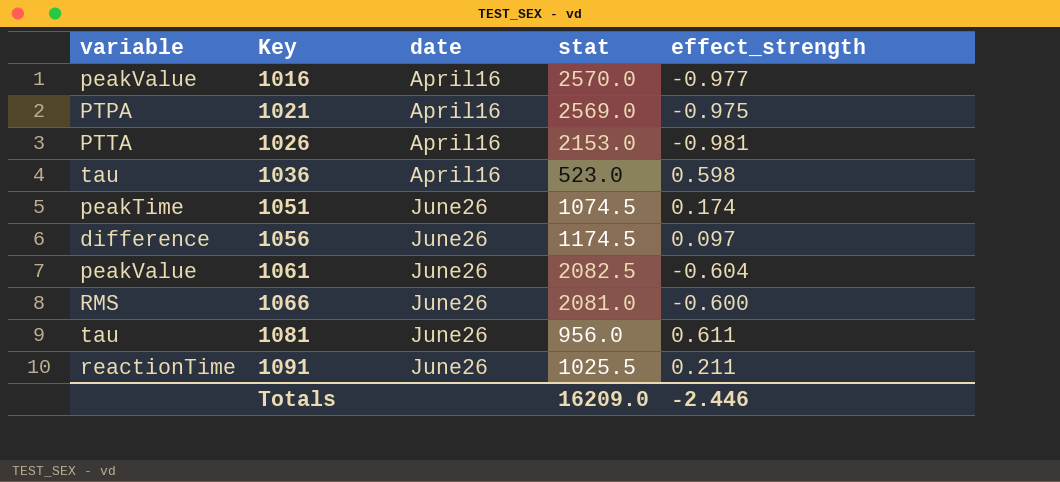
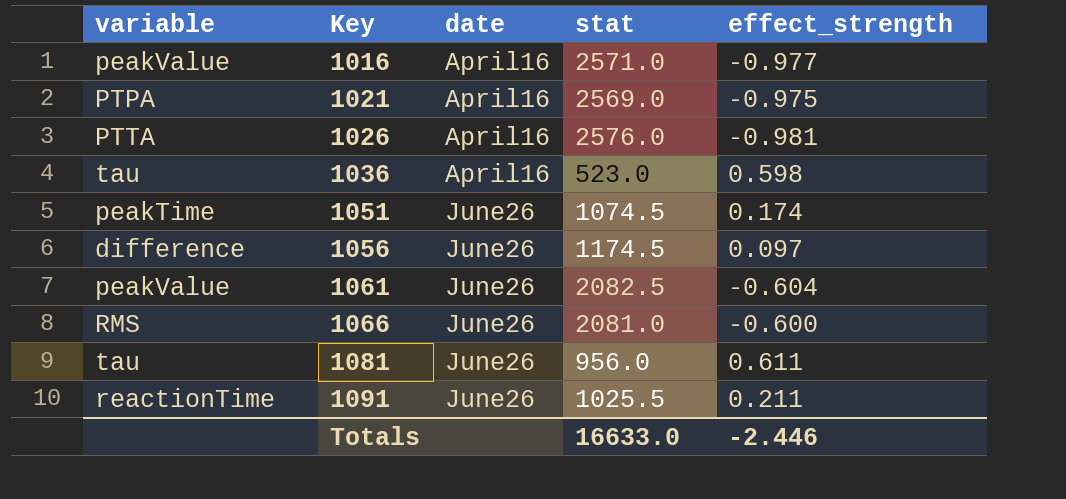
1016 | stat: 2570.0 -> 2571.0
1026 | stat: 2153.0 -> 2576.0
Totals | stat: 16209.0 -> 16633.0

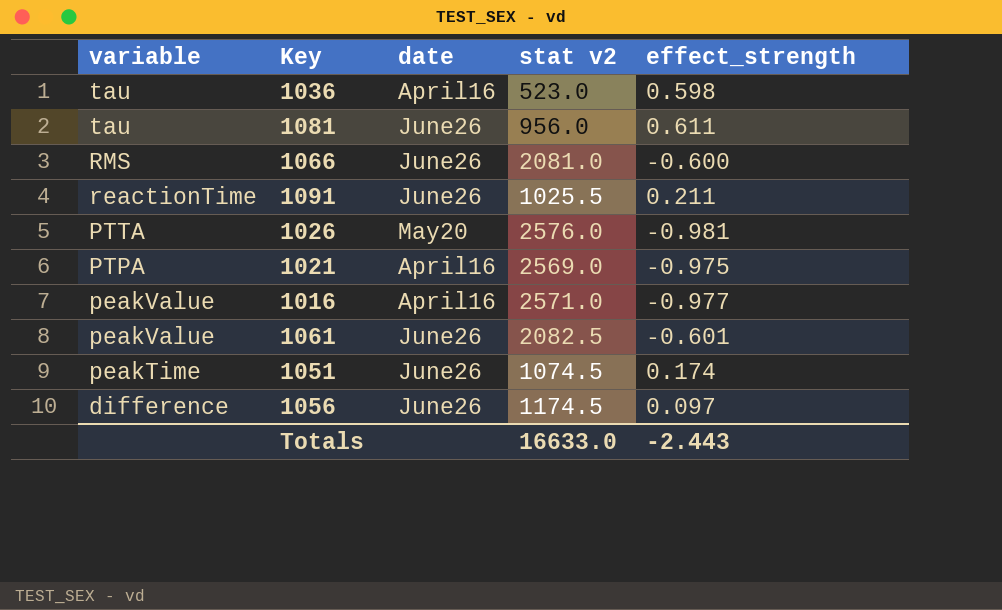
row order: Key ascending -> variable descending
column name: stat -> stat v2
1026 | date: April16 -> May20
1061 | effect_strength: -0.604 -> -0.601
Totals | effect_strength: -2.446 -> -2.443

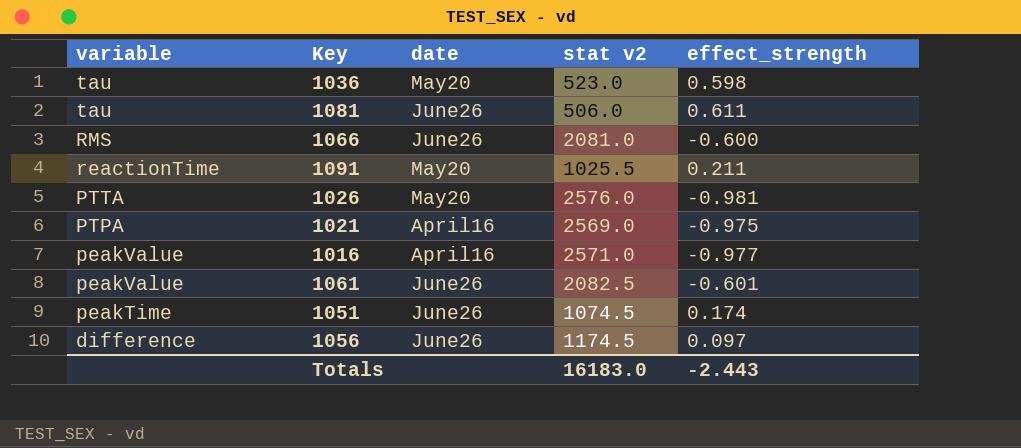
1036 | date: April16 -> May20
1081 | stat v2: 956.0 -> 506.0
1091 | date: June26 -> May20
Totals | stat v2: 16633.0 -> 16183.0

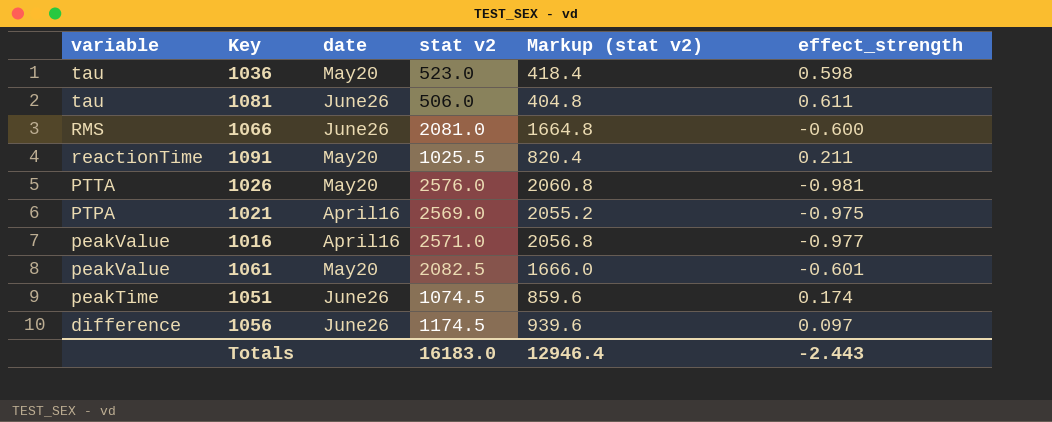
column Markup (stat v2) | formula: none -> [stat v2] * 0.8
1061 | date: June26 -> May20

